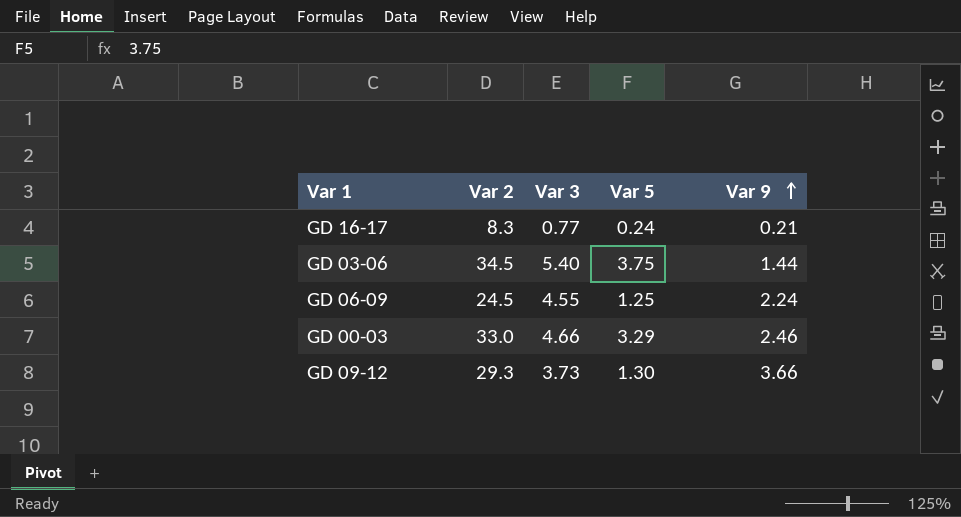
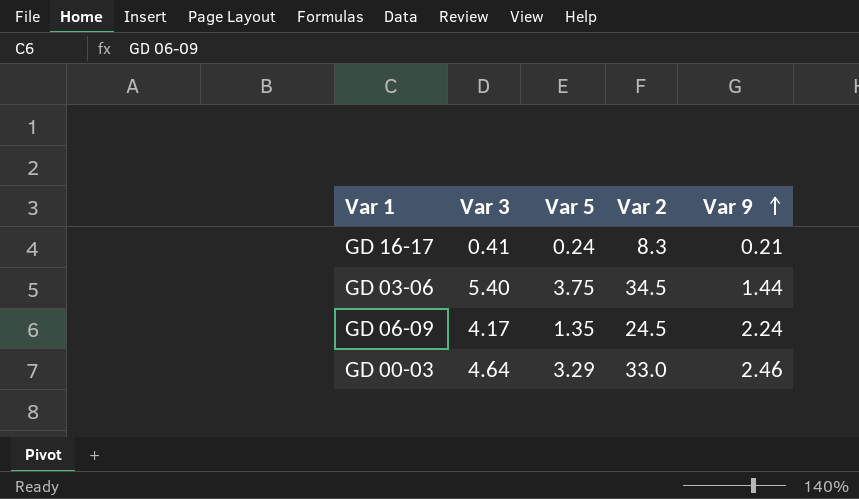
column Var 2 | position: 2 -> 4
row GD 09-12: 29.3 | 3.73 | 1.30 | 3.66 -> none
GD 16-17 | Var 3: 0.77 -> 0.41
GD 06-09 | Var 3: 4.55 -> 4.17
GD 06-09 | Var 5: 1.25 -> 1.35
GD 00-03 | Var 3: 4.66 -> 4.64

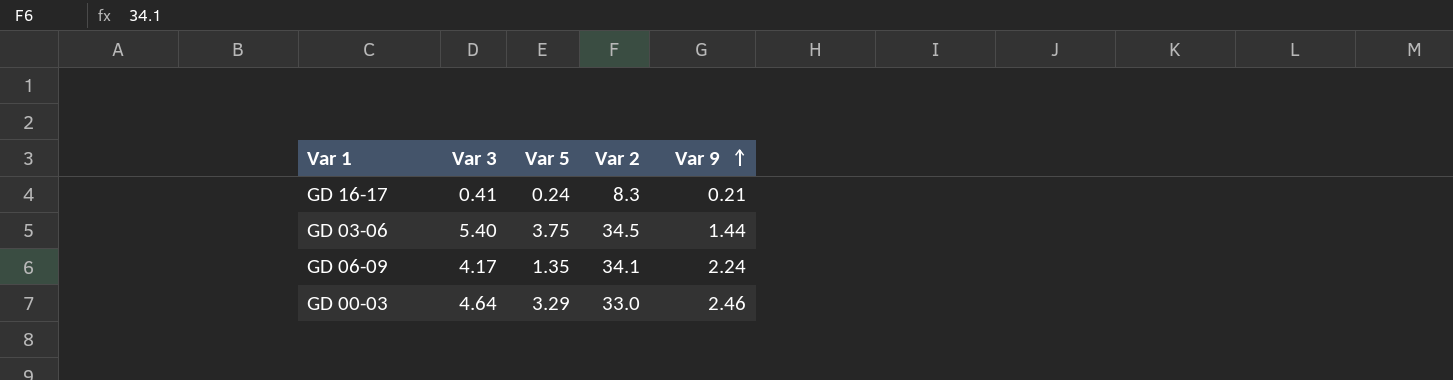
GD 06-09 | Var 2: 24.5 -> 34.1

